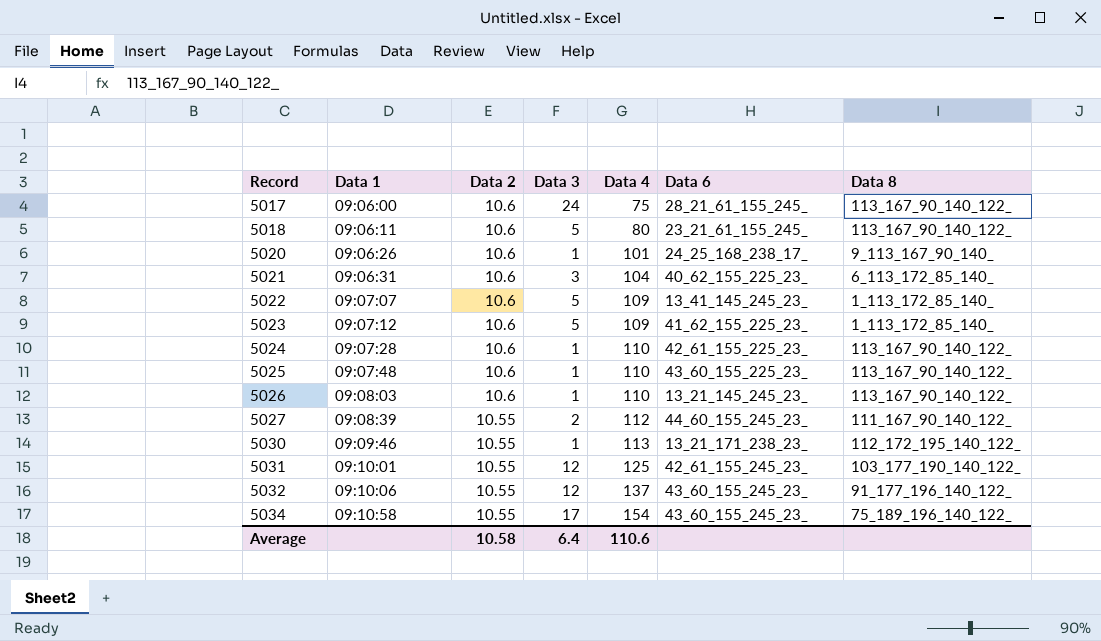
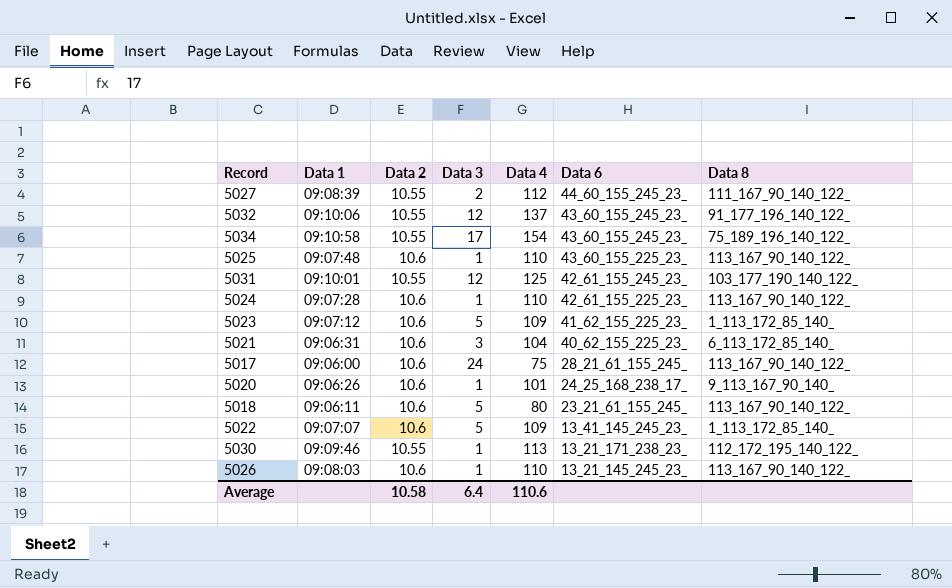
row order: Record ascending -> Data 6 descending

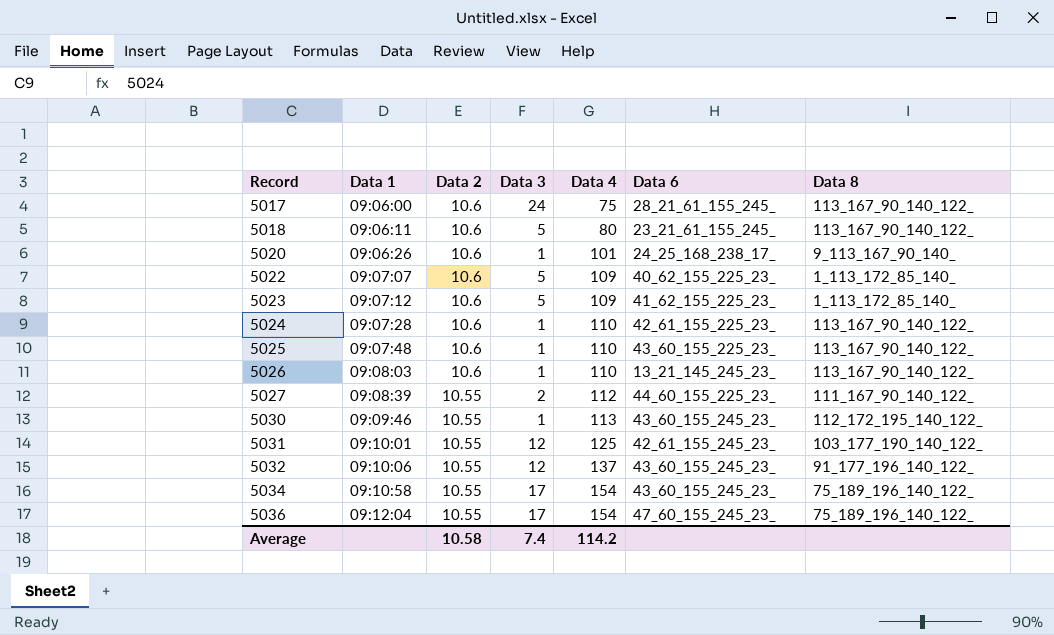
row order: Data 6 descending -> Record ascending
row 5021: 09:06:31 | 10.6 | 3 | 104 | 40_62_155_225_23_ | 6_113_172_85_140_ -> none
5022 | Data 6: 13_41_145_245_23_ -> 40_62_155_225_23_
5027 | Data 6: 44_60_155_245_23_ -> 44_60_155_225_23_
5030 | Data 6: 13_21_171_238_23_ -> 43_60_155_245_23_
row 5036: none -> 09:12:04 | 10.55 | 17 | 154 | 47_60_155_245_23_ | 75_189_196_140_122_
Average | Data 3: 6.4 -> 7.4
Average | Data 4: 110.6 -> 114.2

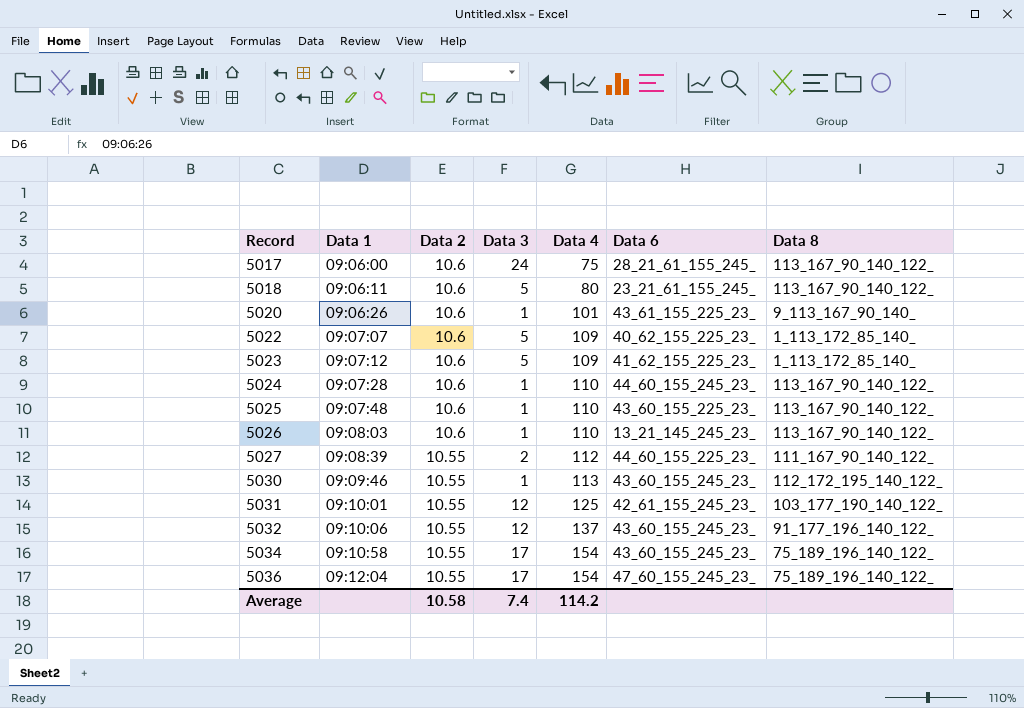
5020 | Data 6: 24_25_168_238_17_ -> 43_61_155_225_23_
5024 | Data 6: 42_61_155_225_23_ -> 44_60_155_245_23_

